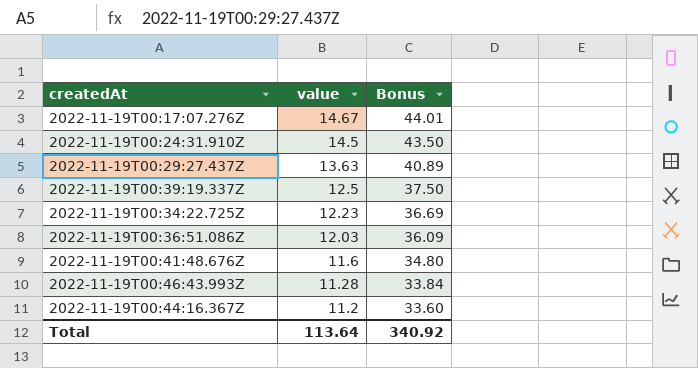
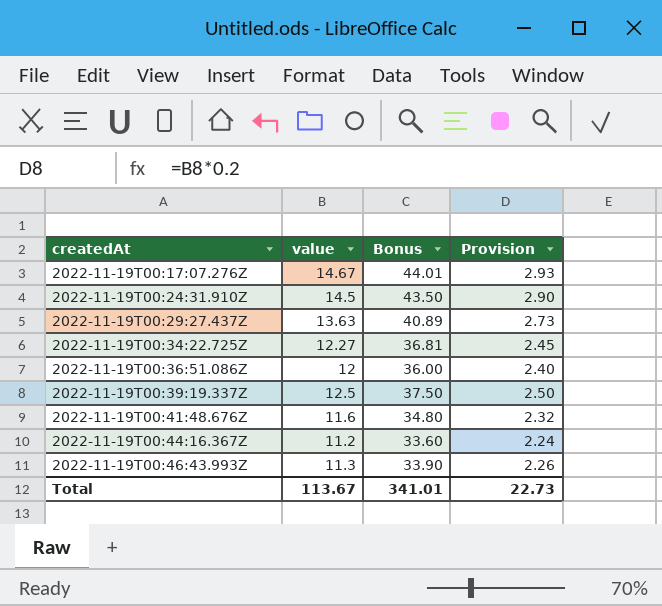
row order: value descending -> createdAt ascending
column Provision | formula: none -> [value] * 0.2
2022-11-19T00:34:22.725Z | value: 12.23 -> 12.27
2022-11-19T00:34:22.725Z | Bonus: 36.69 -> 36.81
2022-11-19T00:36:51.086Z | value: 12.03 -> 12
2022-11-19T00:36:51.086Z | Bonus: 36.09 -> 36.00
2022-11-19T00:46:43.993Z | value: 11.28 -> 11.3
2022-11-19T00:46:43.993Z | Bonus: 33.84 -> 33.90
Total | value: 113.64 -> 113.67
Total | Bonus: 340.92 -> 341.01

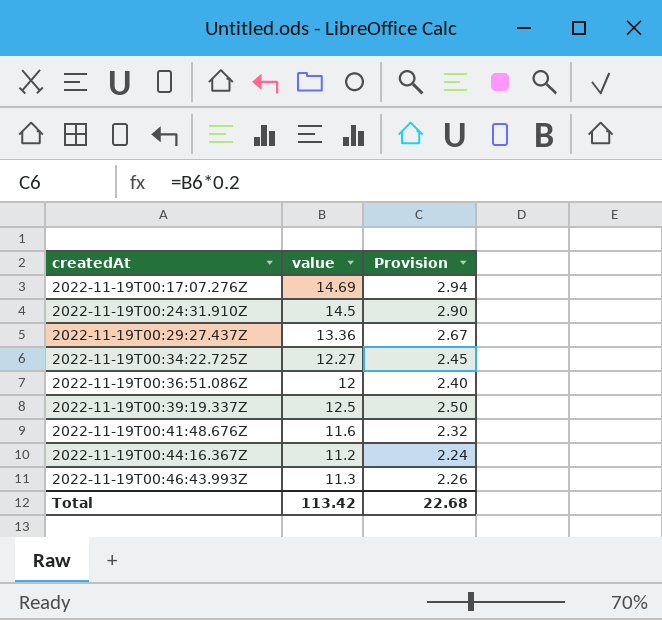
column Bonus | formula: [value] * 3 -> none
2022-11-19T00:17:07.276Z | value: 14.67 -> 14.69
2022-11-19T00:17:07.276Z | Provision: 2.93 -> 2.94
2022-11-19T00:29:27.437Z | value: 13.63 -> 13.36
2022-11-19T00:29:27.437Z | Provision: 2.73 -> 2.67
Total | value: 113.67 -> 113.42
Total | Provision: 22.73 -> 22.68

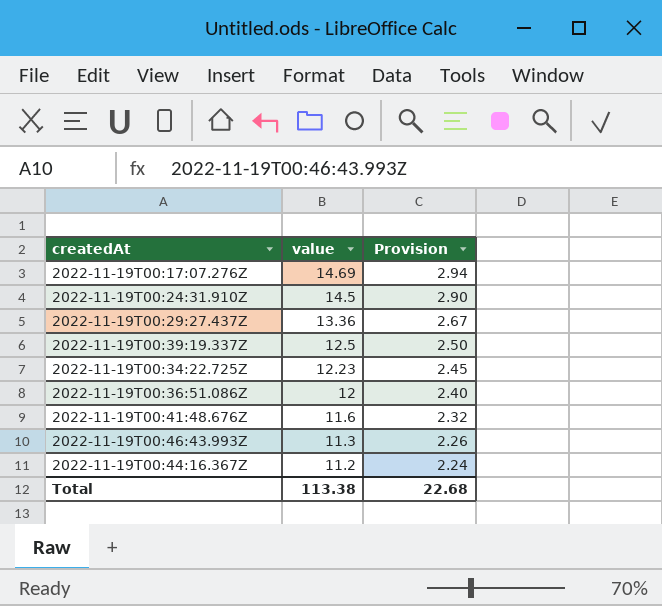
row order: createdAt ascending -> value descending
2022-11-19T00:34:22.725Z | value: 12.27 -> 12.23
Total | value: 113.42 -> 113.38

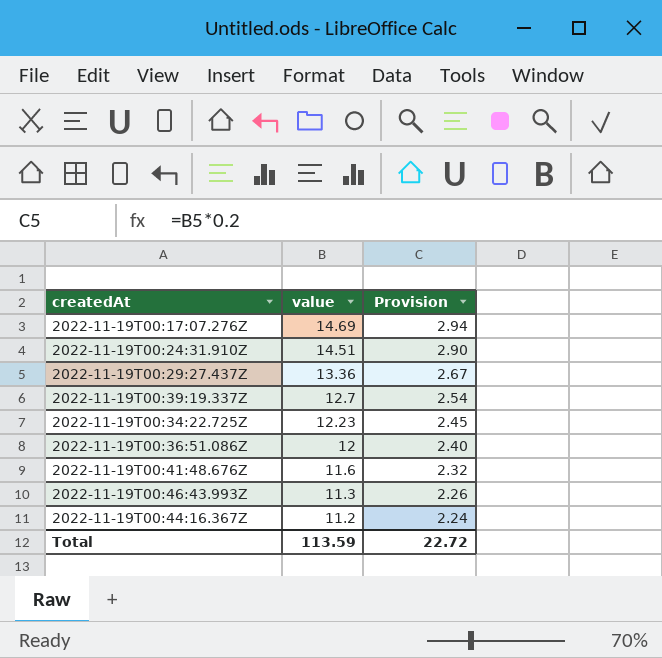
2022-11-19T00:24:31.910Z | value: 14.5 -> 14.51
2022-11-19T00:39:19.337Z | value: 12.5 -> 12.7
2022-11-19T00:39:19.337Z | Provision: 2.50 -> 2.54
Total | value: 113.38 -> 113.59
Total | Provision: 22.68 -> 22.72

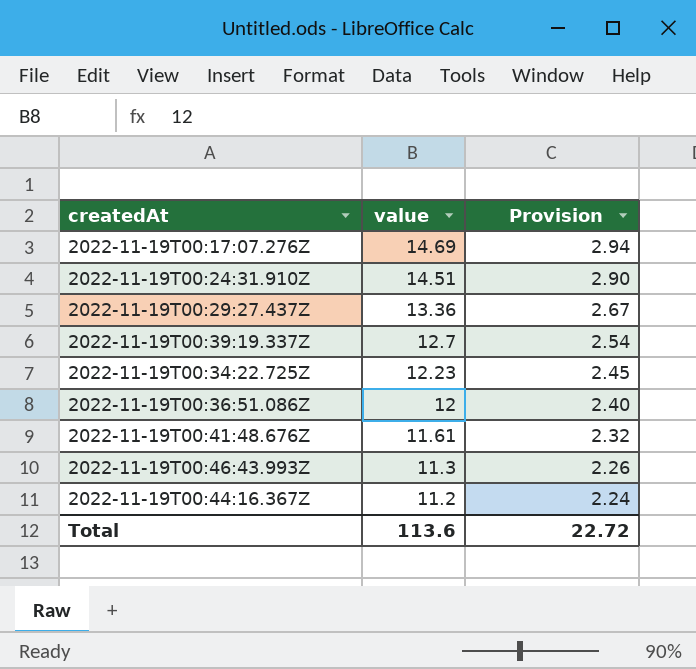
2022-11-19T00:41:48.676Z | value: 11.6 -> 11.61
Total | value: 113.59 -> 113.6

